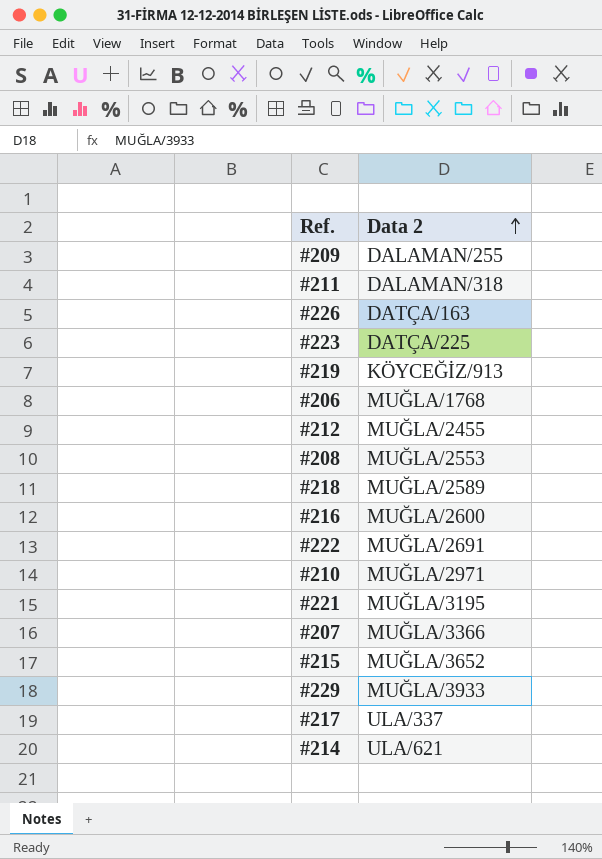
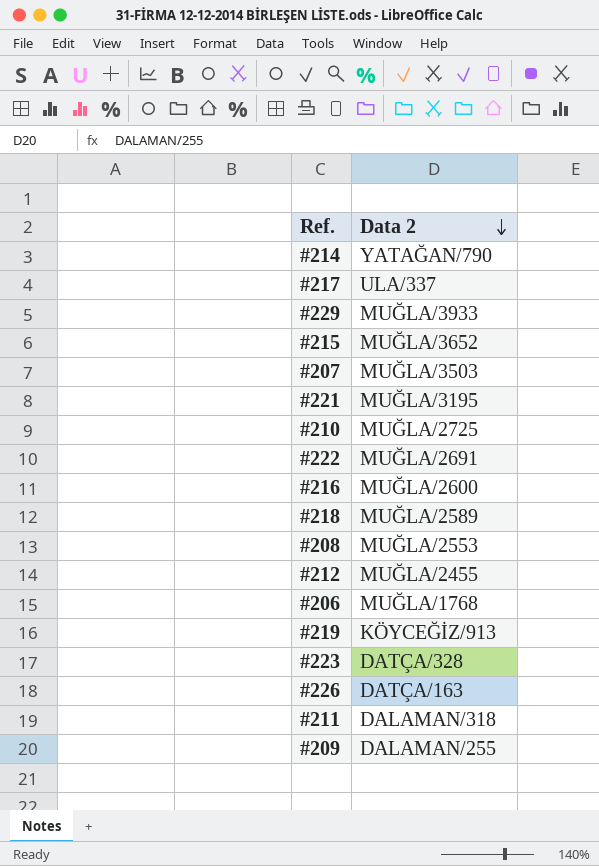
row order: Data 2 ascending -> Data 2 descending
#214 | Data 2: ULA/621 -> YATAĞAN/790
#207 | Data 2: MUĞLA/3366 -> MUĞLA/3503
#210 | Data 2: MUĞLA/2971 -> MUĞLA/2725
#223 | Data 2: DATÇA/225 -> DATÇA/328

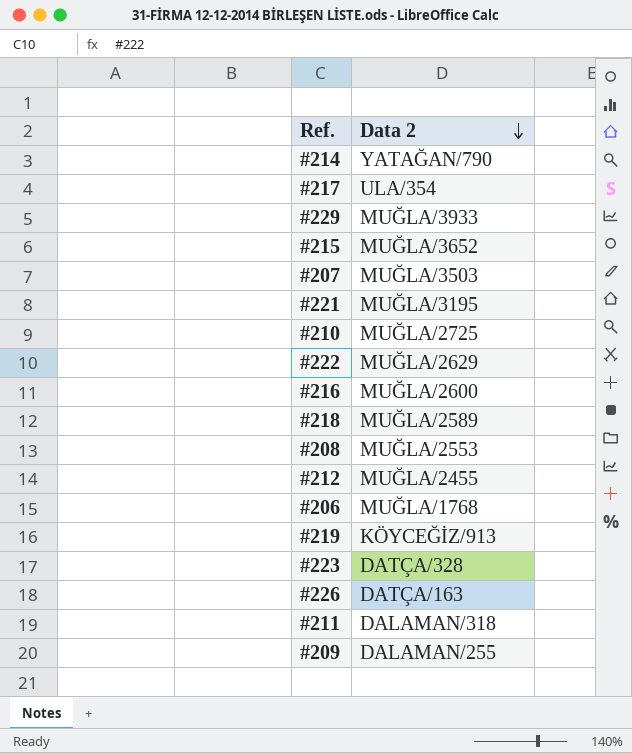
#217 | Data 2: ULA/337 -> ULA/354
#222 | Data 2: MUĞLA/2691 -> MUĞLA/2629

